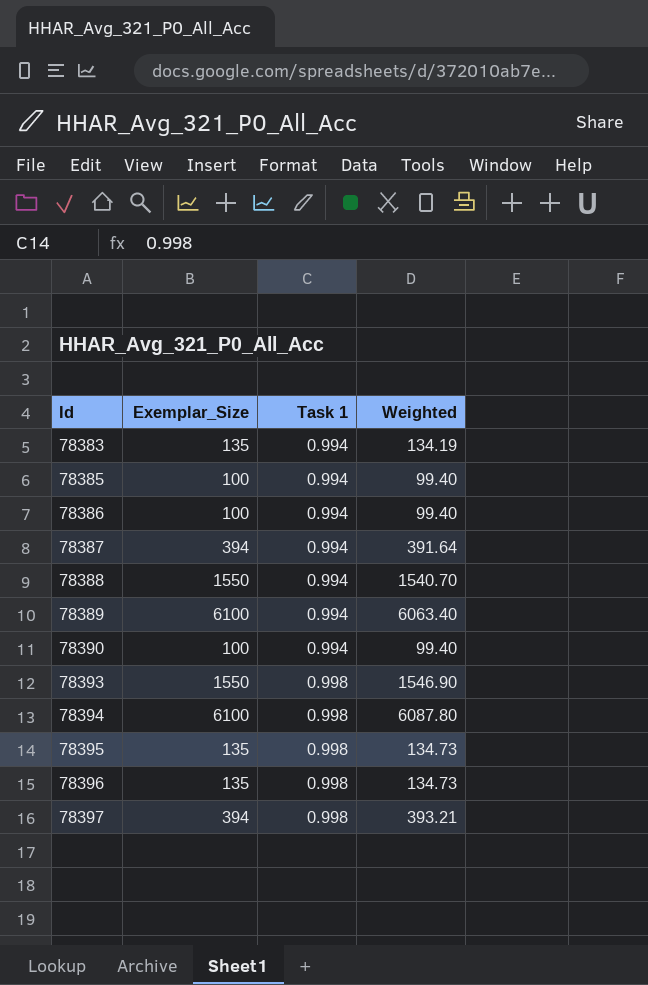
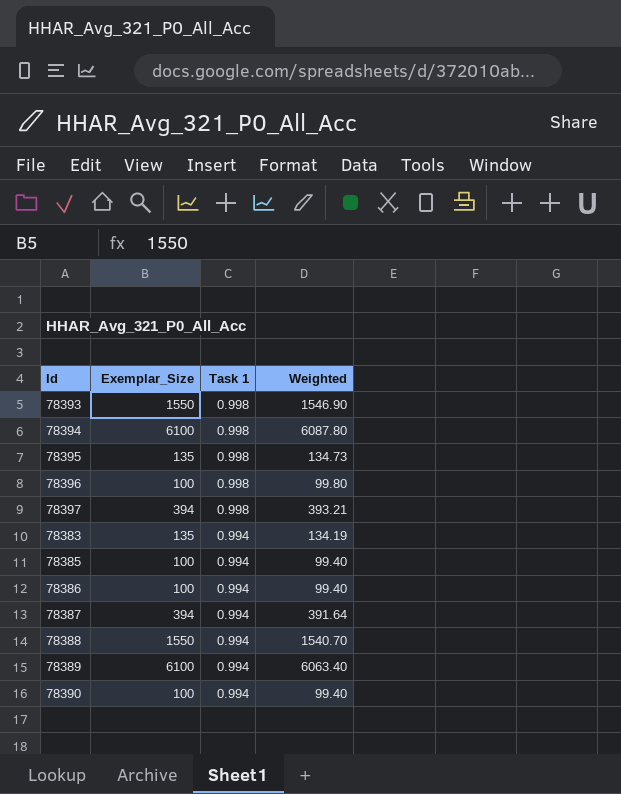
row order: Id ascending -> Task 1 descending
78396 | Exemplar_Size: 135 -> 100
78396 | Weighted: 134.73 -> 99.80

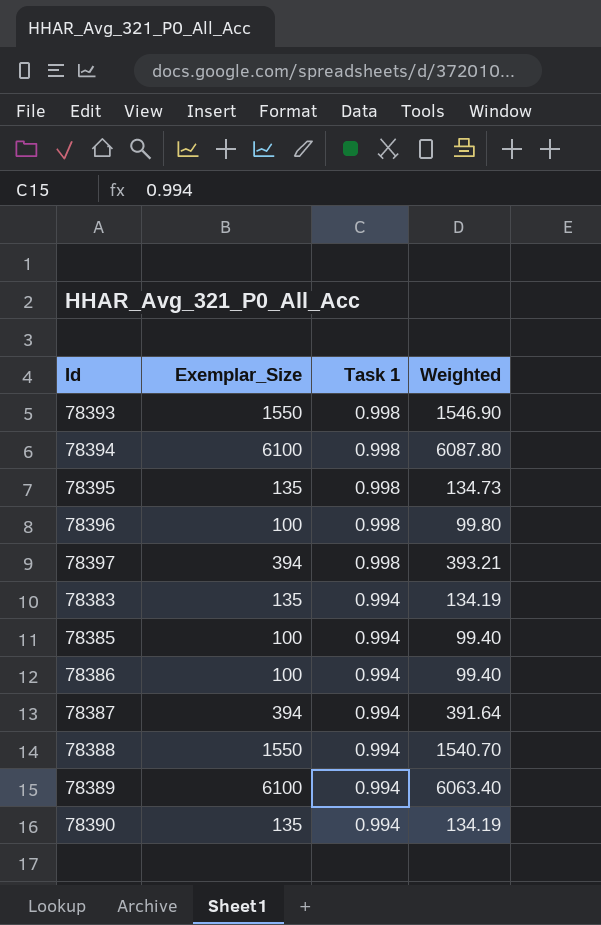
78390 | Exemplar_Size: 100 -> 135
78390 | Weighted: 99.40 -> 134.19

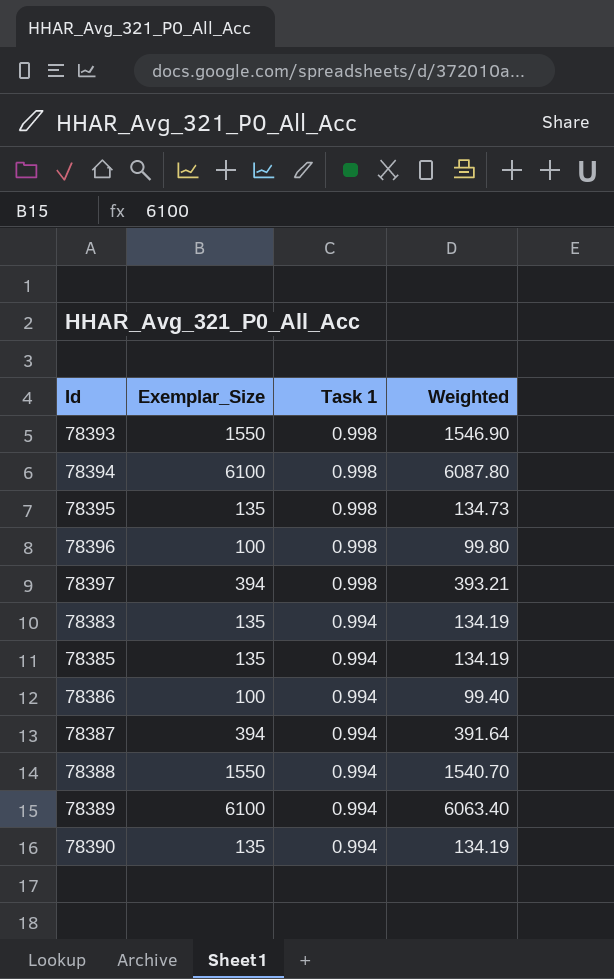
78385 | Exemplar_Size: 100 -> 135
78385 | Weighted: 99.40 -> 134.19

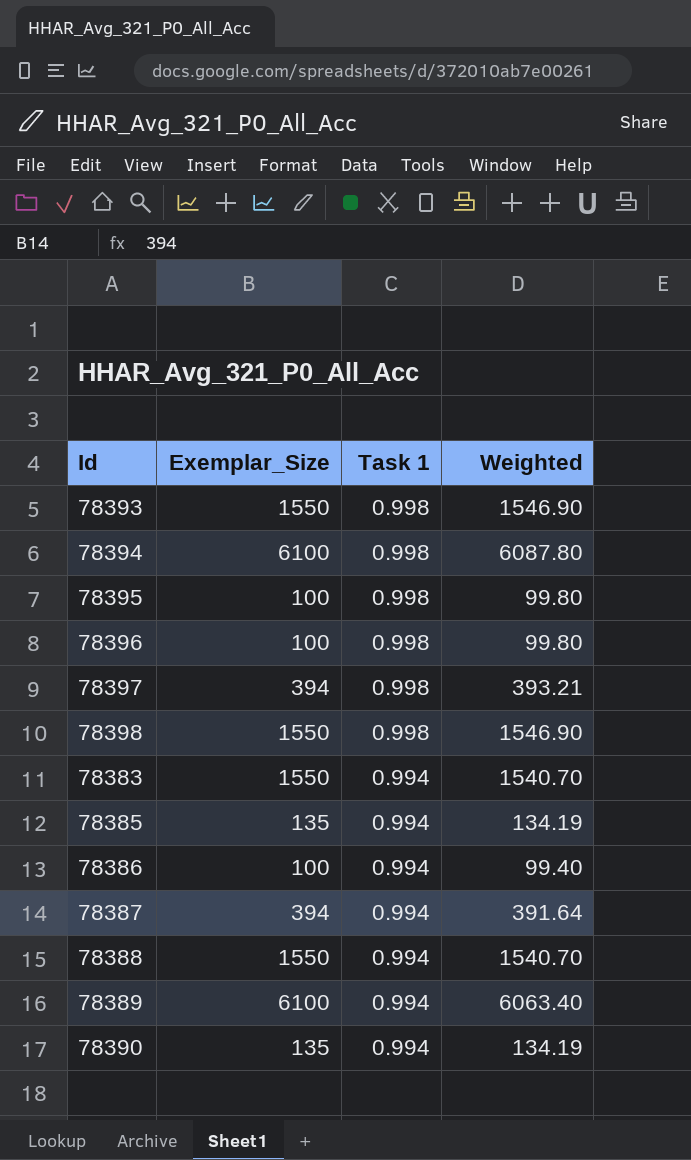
78395 | Exemplar_Size: 135 -> 100
78395 | Weighted: 134.73 -> 99.80
row 78398: none -> 1550 | 0.998 | 1546.90
78383 | Exemplar_Size: 135 -> 1550
78383 | Weighted: 134.19 -> 1540.70

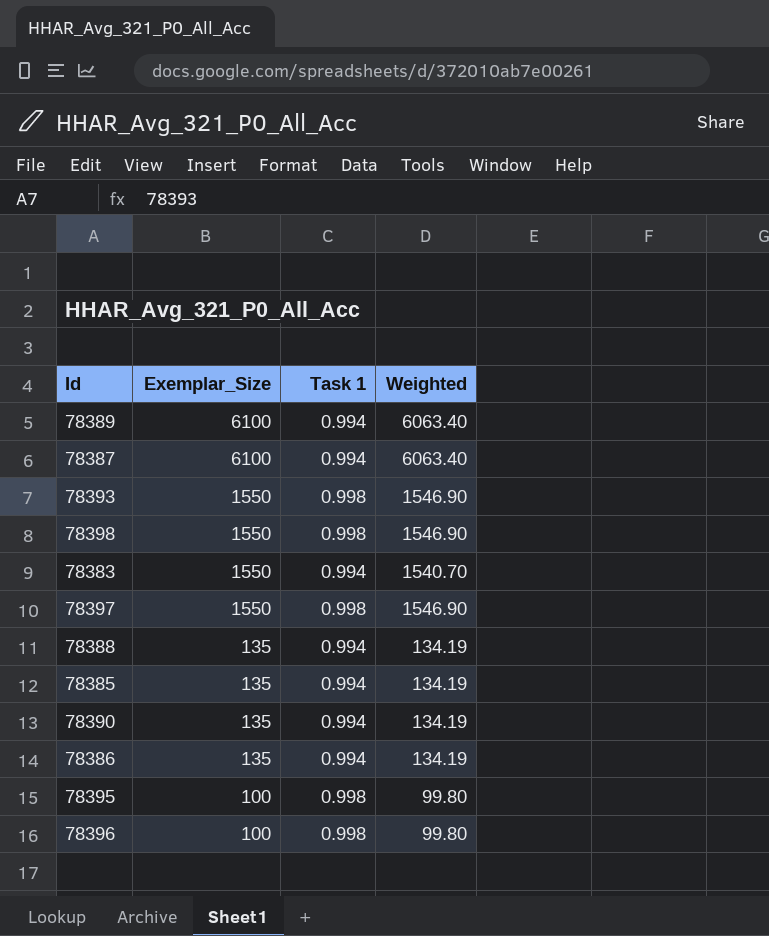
row order: Task 1 descending -> Exemplar_Size descending
row 78394: 6100 | 0.998 | 6087.80 -> none
78387 | Exemplar_Size: 394 -> 6100
78387 | Weighted: 391.64 -> 6063.40
78397 | Exemplar_Size: 394 -> 1550
78397 | Weighted: 393.21 -> 1546.90
78388 | Exemplar_Size: 1550 -> 135
78388 | Weighted: 1540.70 -> 134.19
78386 | Exemplar_Size: 100 -> 135
78386 | Weighted: 99.40 -> 134.19

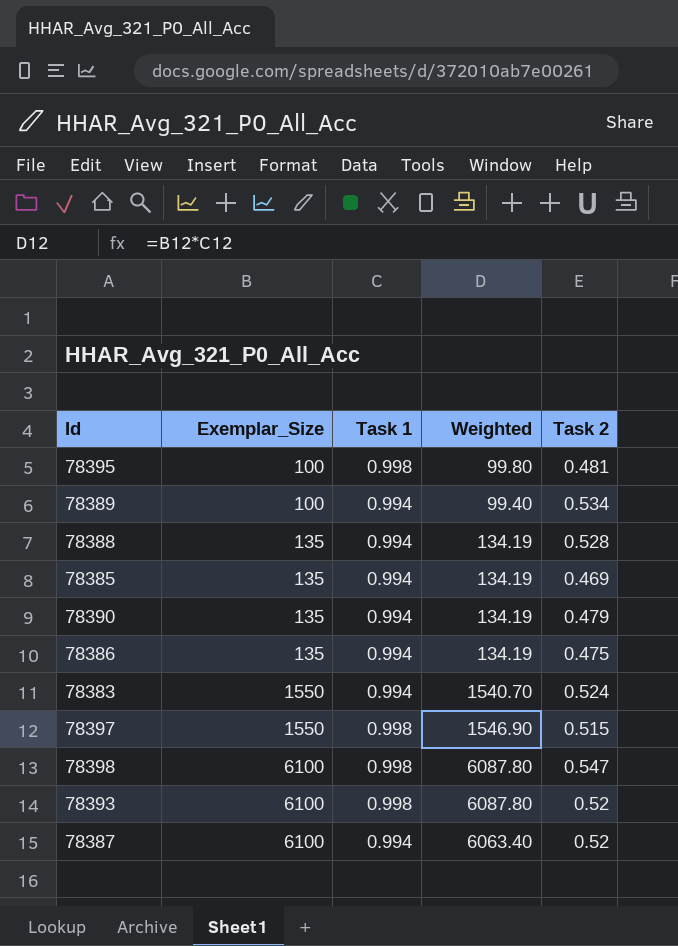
row order: Exemplar_Size descending -> Exemplar_Size ascending
column Task 2 | position: none -> 5
row 78396: 100 | 0.998 | 99.80 -> none
78389 | Exemplar_Size: 6100 -> 100
78389 | Weighted: 6063.40 -> 99.40
78398 | Exemplar_Size: 1550 -> 6100
78398 | Weighted: 1546.90 -> 6087.80
78393 | Exemplar_Size: 1550 -> 6100
78393 | Weighted: 1546.90 -> 6087.80

